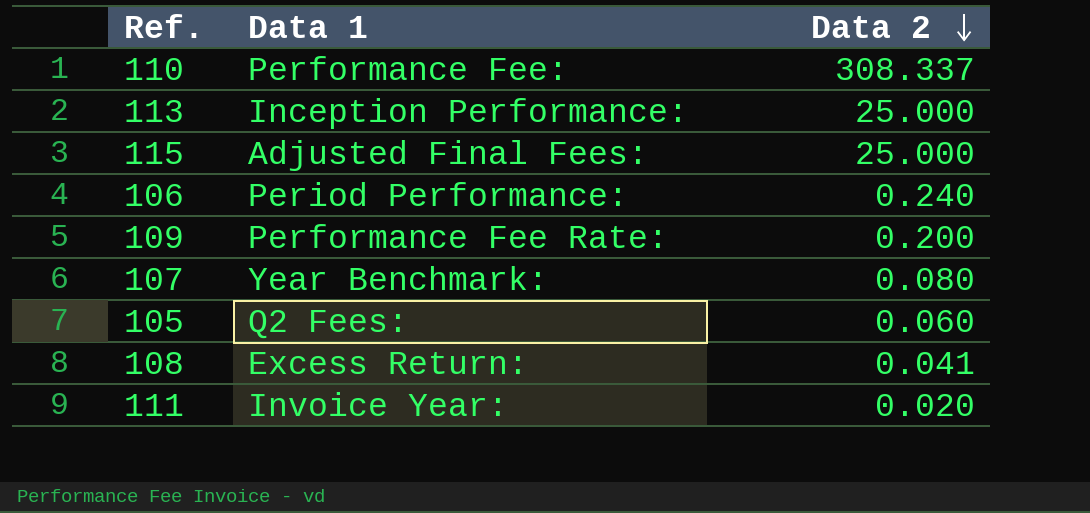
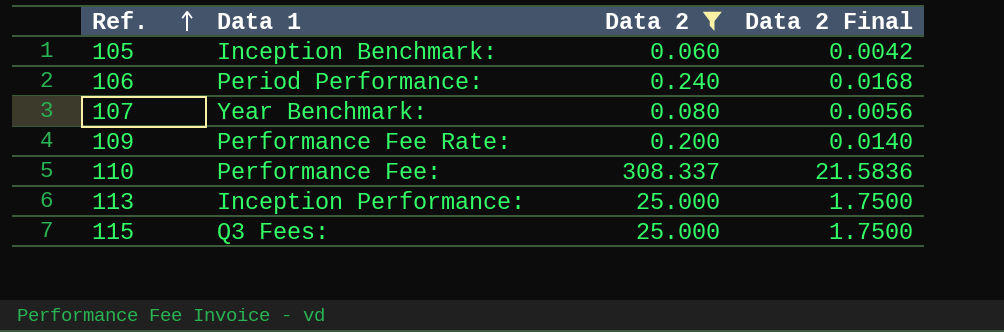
filter: none -> Data 2 >= 0.060
row order: Data 2 descending -> Ref. ascending
column Data 2 Final | formula: none -> [Data 2] * 0.07
105 | Data 1: Q2 Fees: -> Inception Benchmark:
115 | Data 1: Adjusted Final Fees: -> Q3 Fees:

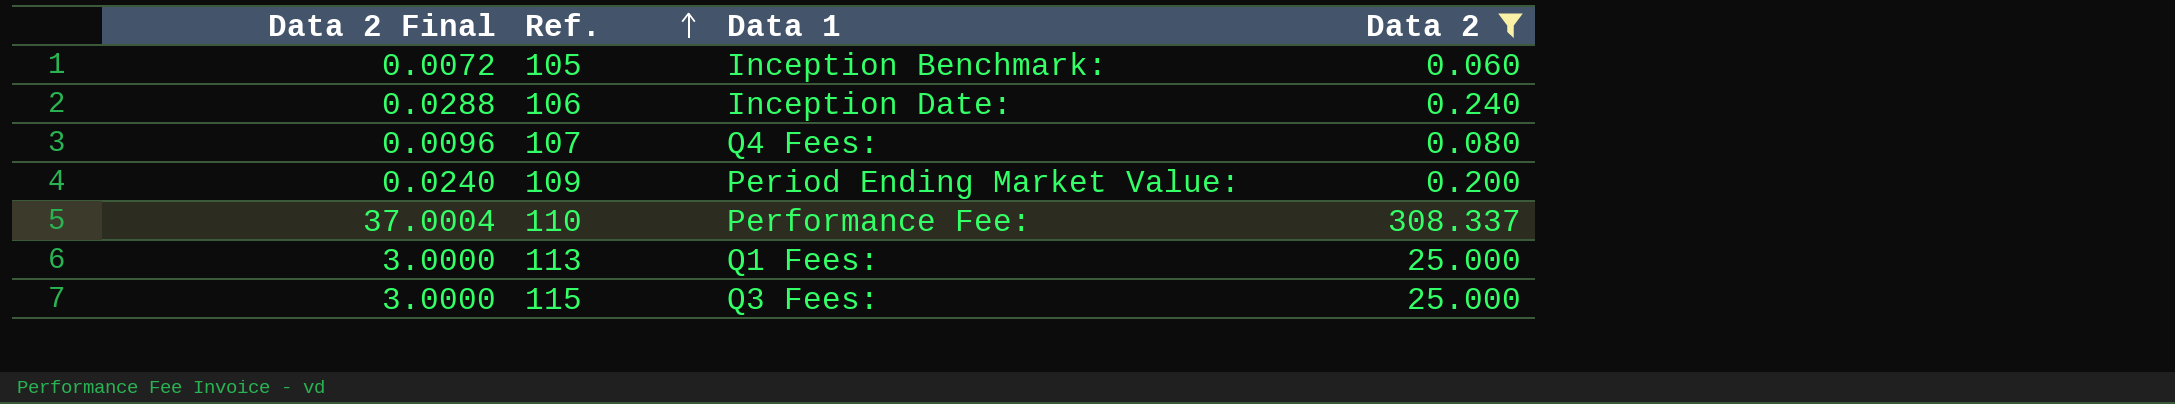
column Data 2 Final | formula: [Data 2] * 0.07 -> [Data 2] * 0.12
column Data 2 Final | position: 4 -> 1
106 | Data 1: Period Performance: -> Inception Date:
107 | Data 1: Year Benchmark: -> Q4 Fees:
109 | Data 1: Performance Fee Rate: -> Period Ending Market Value:
113 | Data 1: Inception Performance: -> Q1 Fees:

